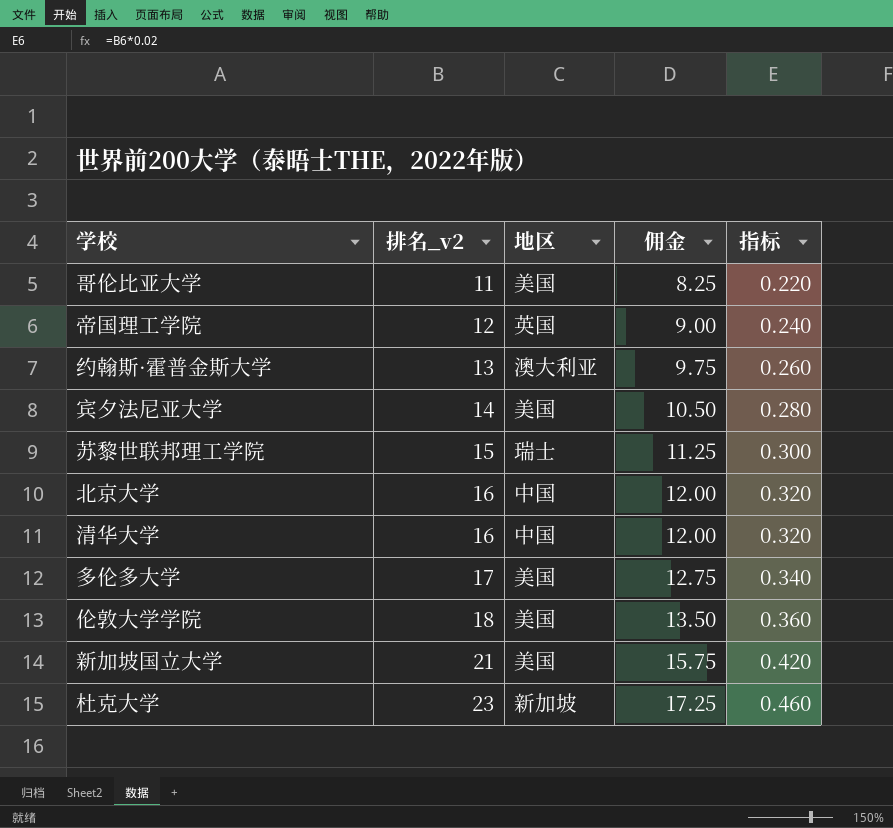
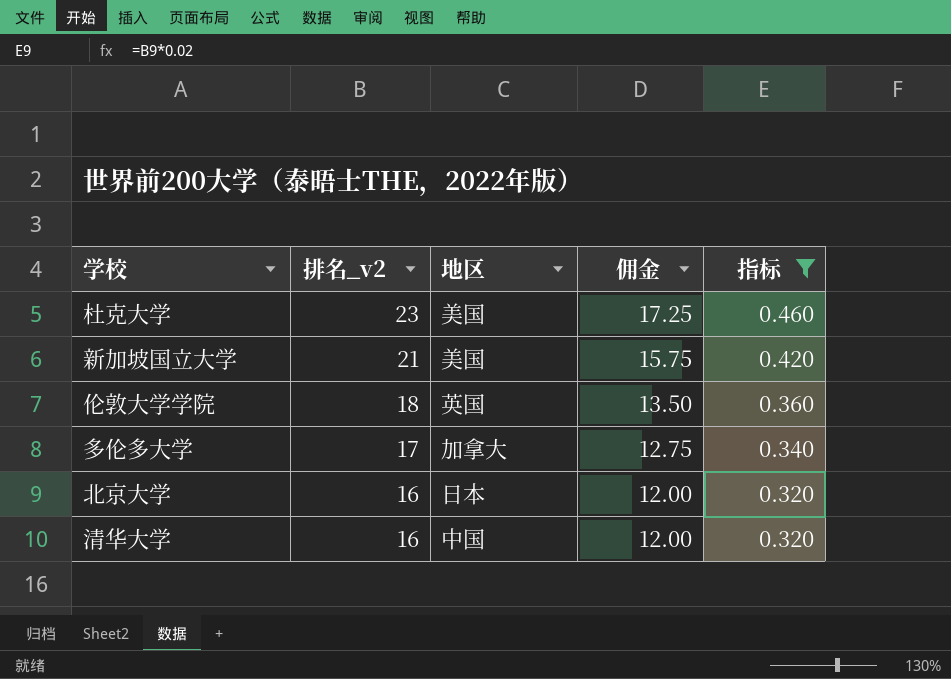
filter: none -> 指标 >= 0.320
row order: 排名_v2 ascending -> 排名_v2 descending
杜克大学 | 地区: 新加坡 -> 美国
伦敦大学学院 | 地区: 美国 -> 英国
多伦多大学 | 地区: 美国 -> 加拿大
北京大学 | 地区: 中国 -> 日本

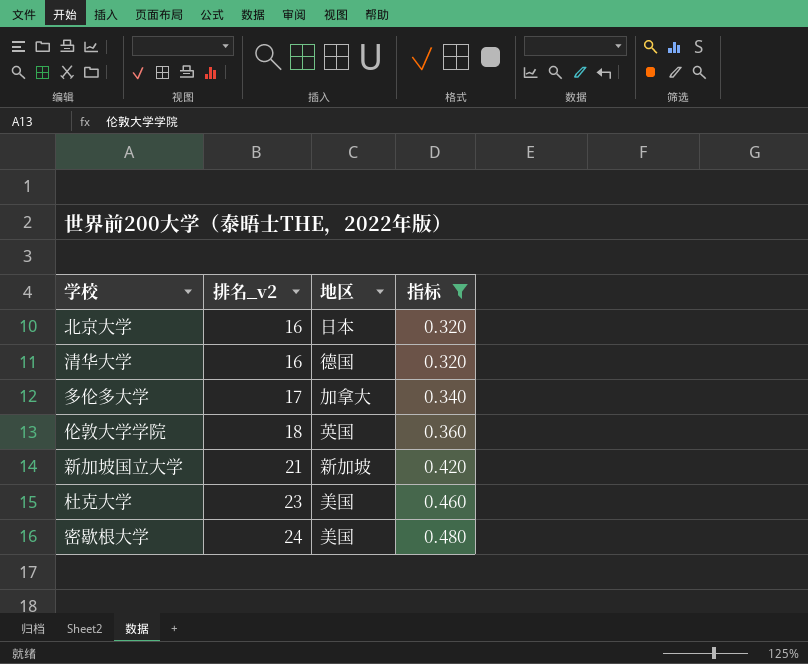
row order: 排名_v2 descending -> 排名_v2 ascending
column 佣金 | formula: [排名_v2] * 0.75 -> none
清华大学 | 地区: 中国 -> 德国
新加坡国立大学 | 地区: 美国 -> 新加坡
row 密歇根大学: none -> 24 | 美国 | 0.480

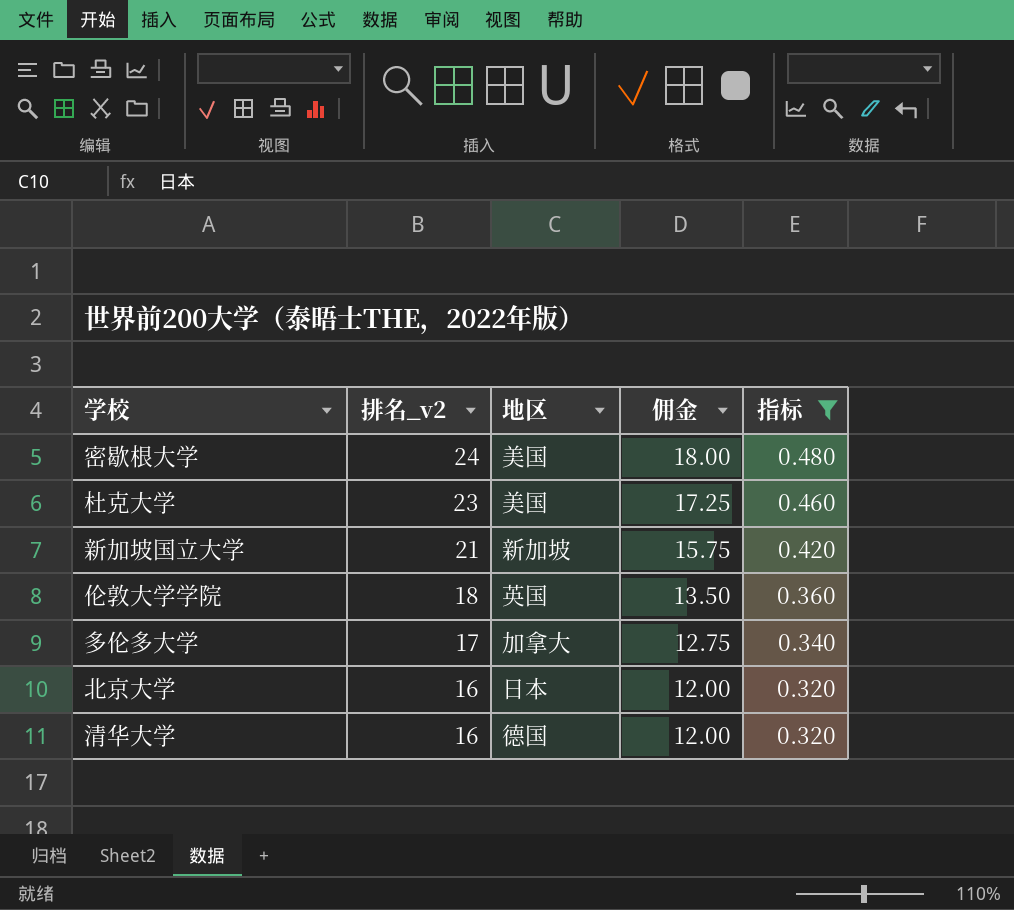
row order: 排名_v2 ascending -> 排名_v2 descending
column 佣金 | formula: none -> [排名_v2] * 0.75

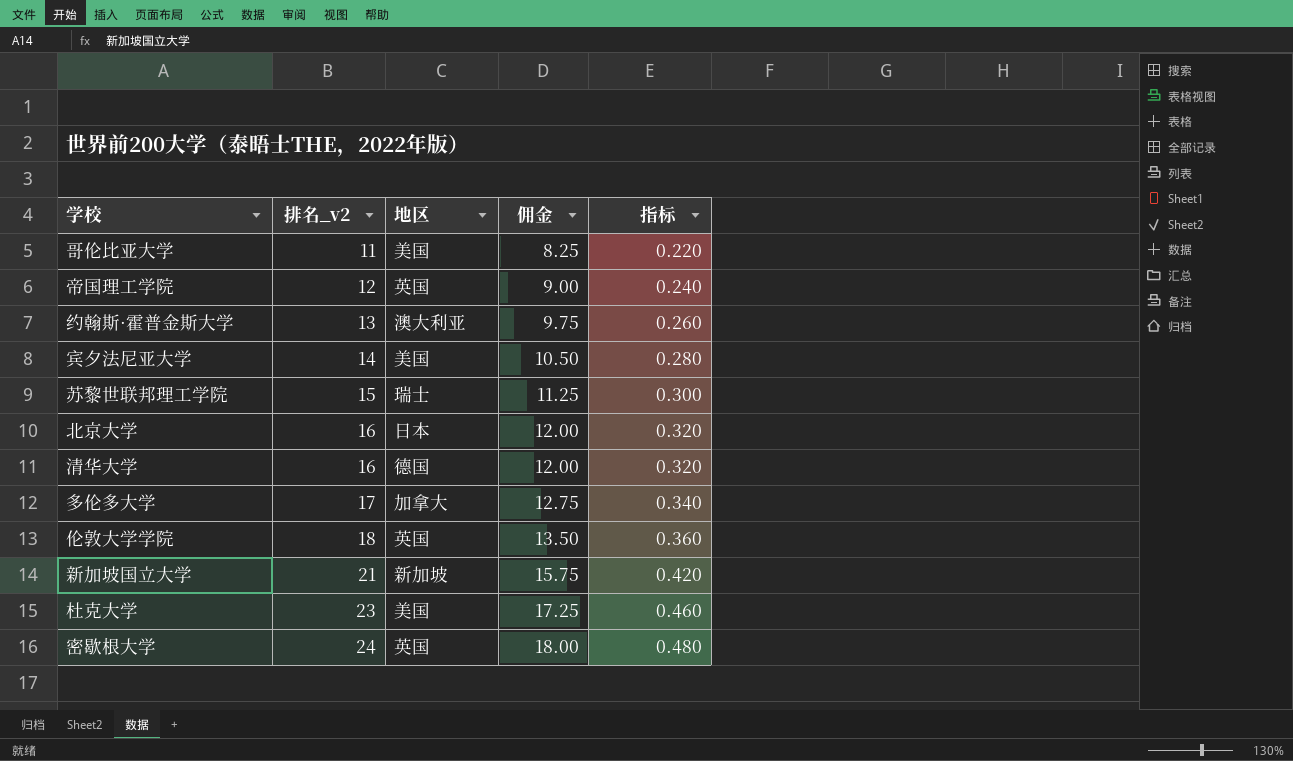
filter: 指标 >= 0.320 -> none
row order: 排名_v2 descending -> 排名_v2 ascending
密歇根大学 | 地区: 美国 -> 英国

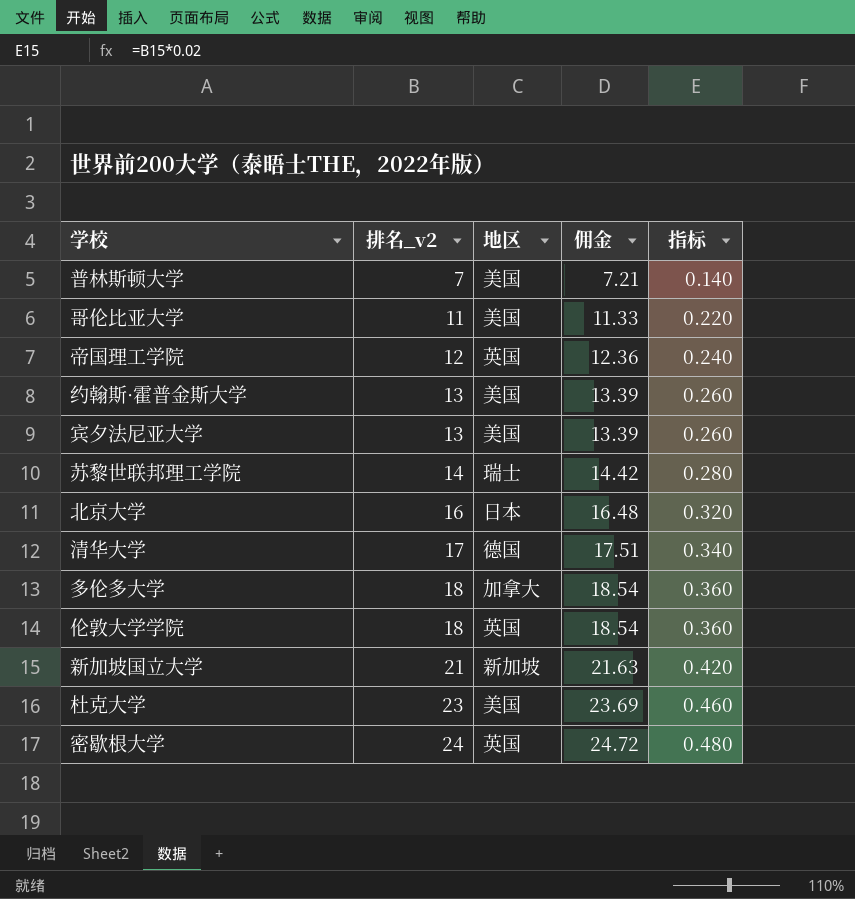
column 佣金 | formula: [排名_v2] * 0.75 -> [排名_v2] * 1.03
row 普林斯顿大学: none -> 7 | 美国 | 7.21 | 0.140
约翰斯·霍普金斯大学 | 地区: 澳大利亚 -> 美国
宾夕法尼亚大学 | 排名_v2: 14 -> 13
宾夕法尼亚大学 | 指标: 0.280 -> 0.260
苏黎世联邦理工学院 | 排名_v2: 15 -> 14
苏黎世联邦理工学院 | 指标: 0.300 -> 0.280
清华大学 | 排名_v2: 16 -> 17
清华大学 | 指标: 0.320 -> 0.340
多伦多大学 | 排名_v2: 17 -> 18
多伦多大学 | 指标: 0.340 -> 0.360

